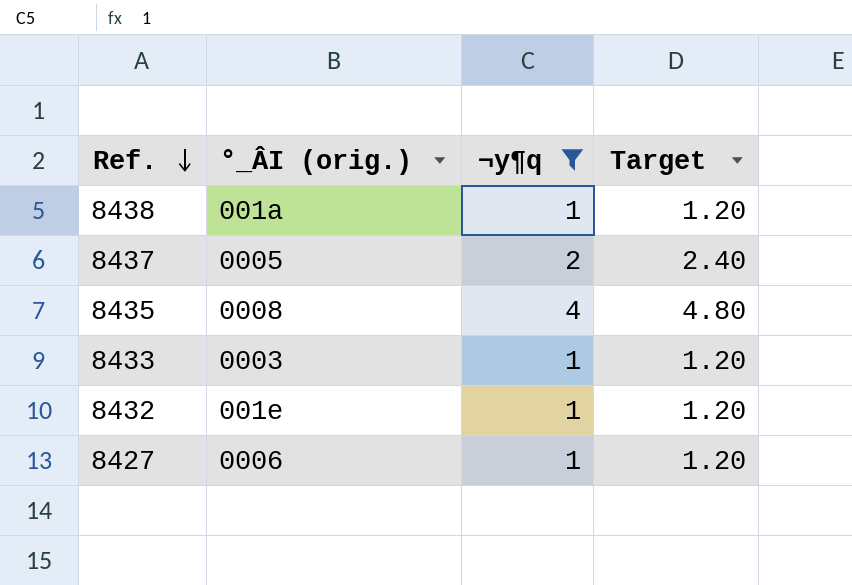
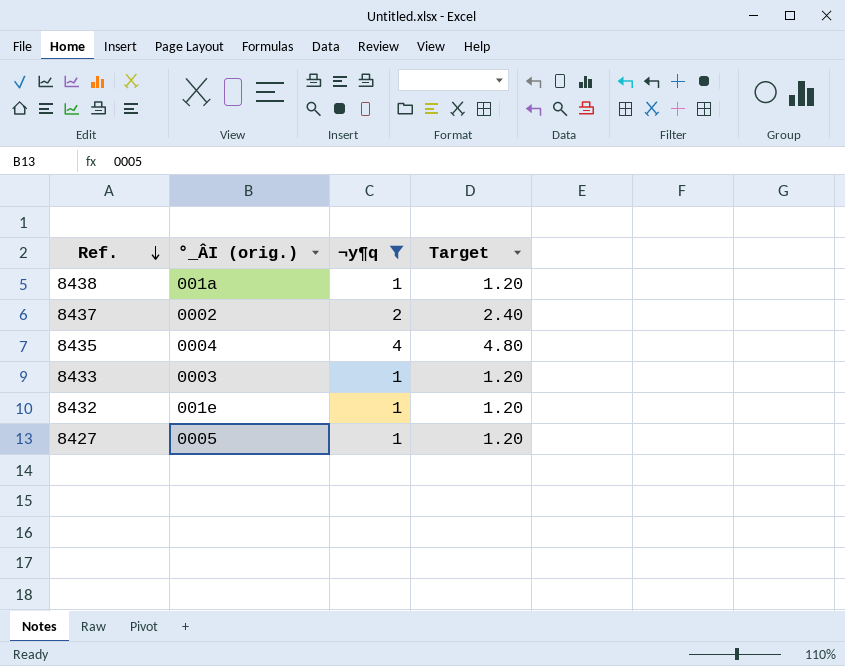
8437 | °_ÂI (orig.): 0005 -> 0002
8435 | °_ÂI (orig.): 0008 -> 0004
8427 | °_ÂI (orig.): 0006 -> 0005

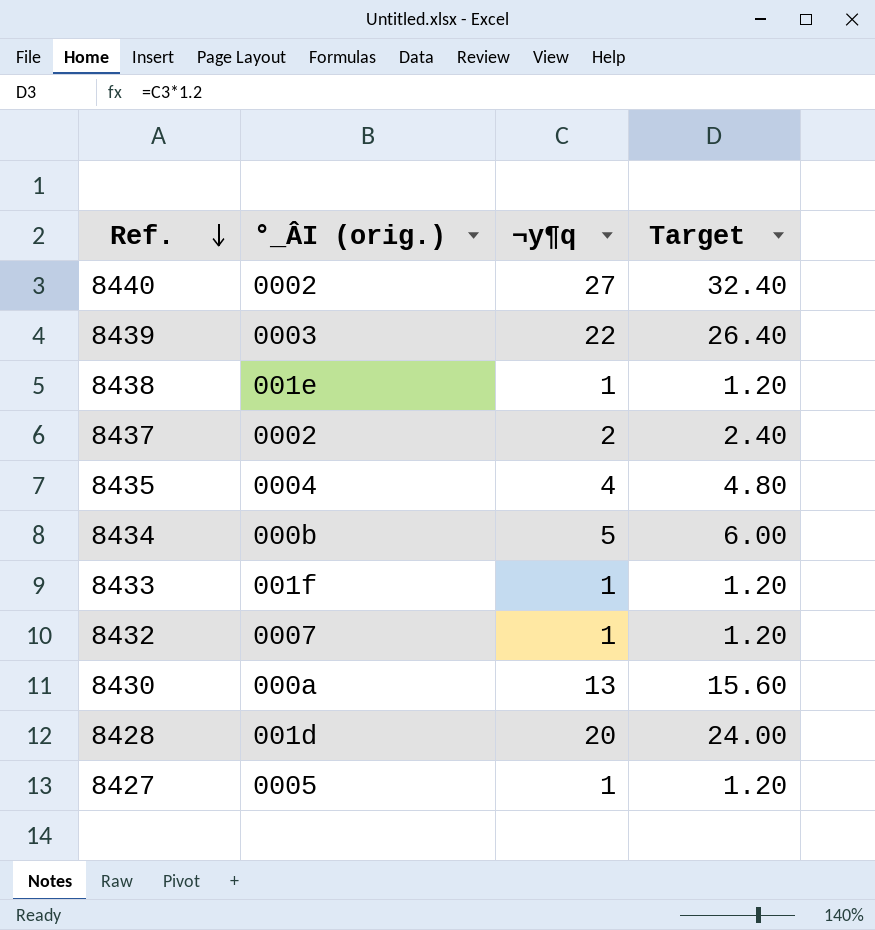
filter: ¬y¶q <= 4 -> none
8438 | °_ÂI (orig.): 001a -> 001e
8433 | °_ÂI (orig.): 0003 -> 001f
8432 | °_ÂI (orig.): 001e -> 0007

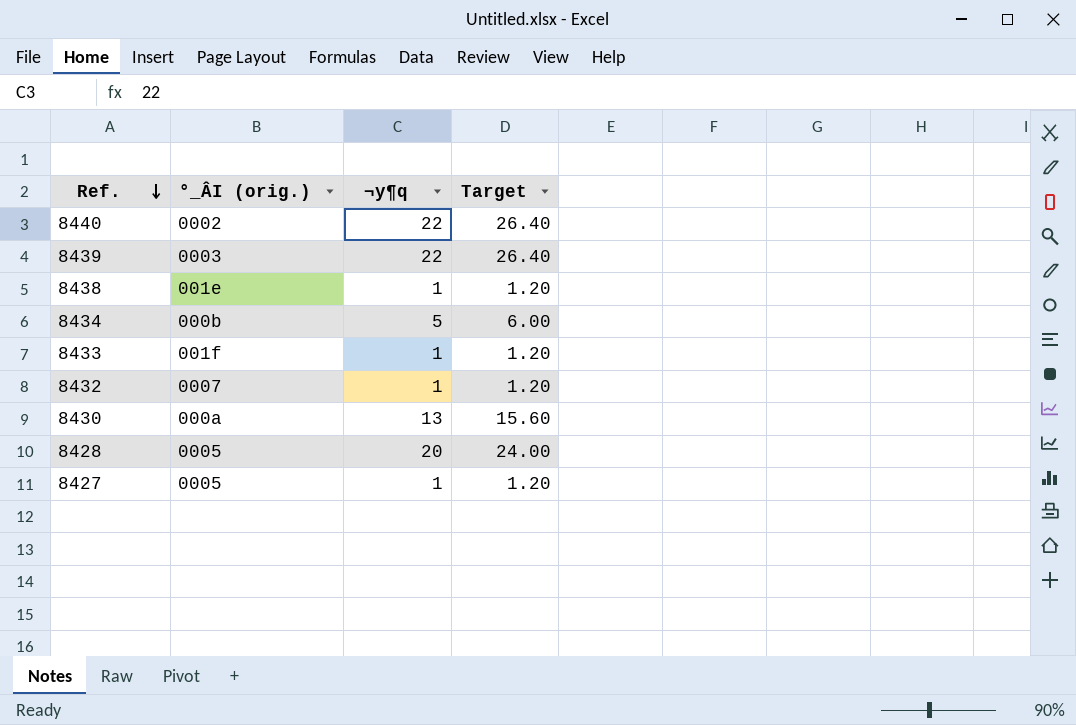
row 8437: 0002 | 2 | 2.40 -> none
row 8435: 0004 | 4 | 4.80 -> none
8440 | ¬y¶q: 27 -> 22
8440 | Target: 32.40 -> 26.40
8428 | °_ÂI (orig.): 001d -> 0005

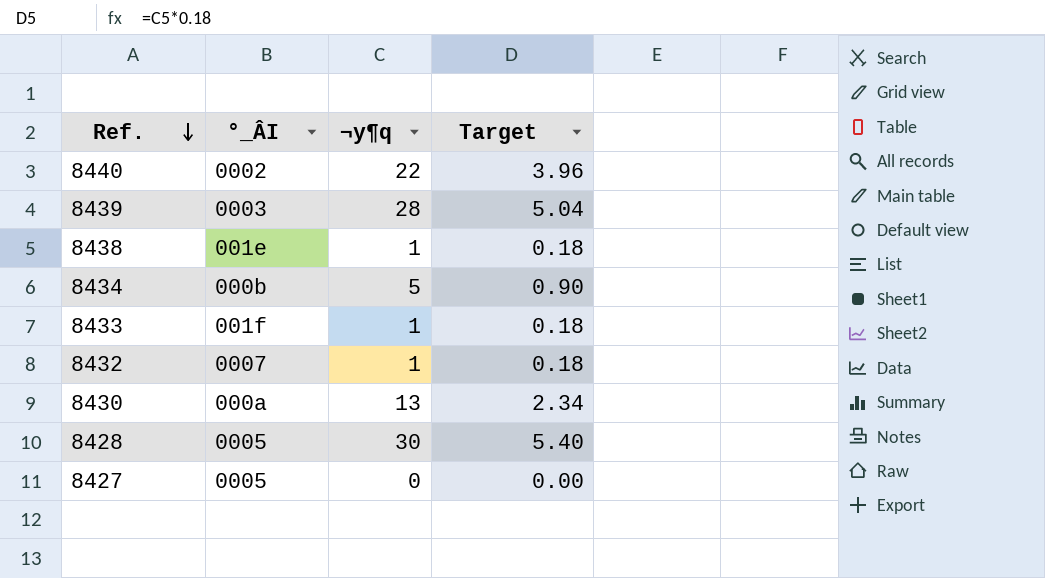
column name: °_ÂI (orig.) -> °_ÂI
column Target | formula: [¬y¶q] * 1.2 -> [¬y¶q] * 0.18
8439 | ¬y¶q: 22 -> 28
8428 | ¬y¶q: 20 -> 30
8427 | ¬y¶q: 1 -> 0

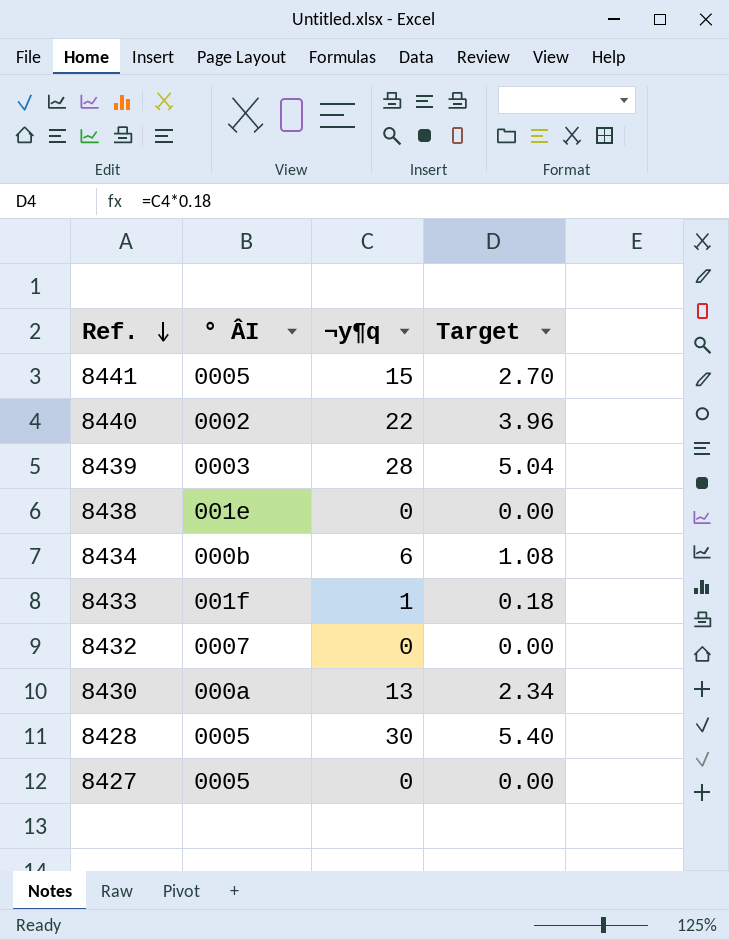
column name: °_ÂI -> ° ÂI
row 8441: none -> 0005 | 15 | 2.70
8438 | ¬y¶q: 1 -> 0
8438 | Target: 0.18 -> 0.00
8434 | ¬y¶q: 5 -> 6
8434 | Target: 0.90 -> 1.08
8432 | ¬y¶q: 1 -> 0
8432 | Target: 0.18 -> 0.00

